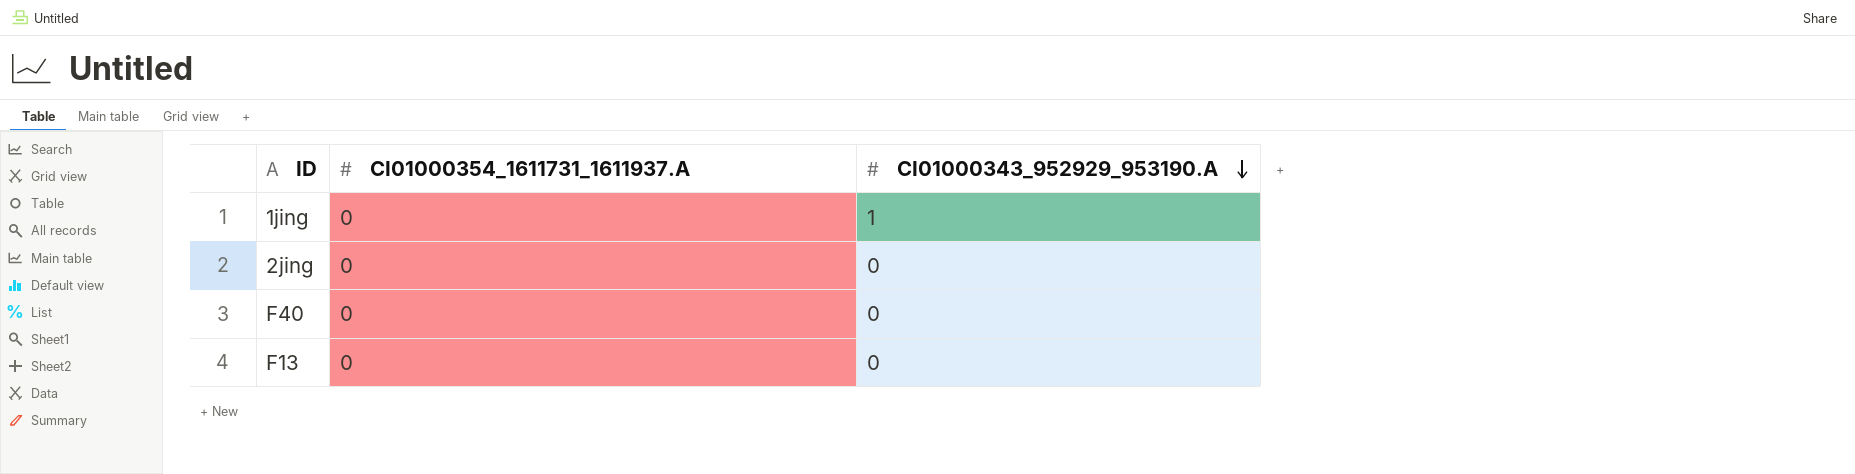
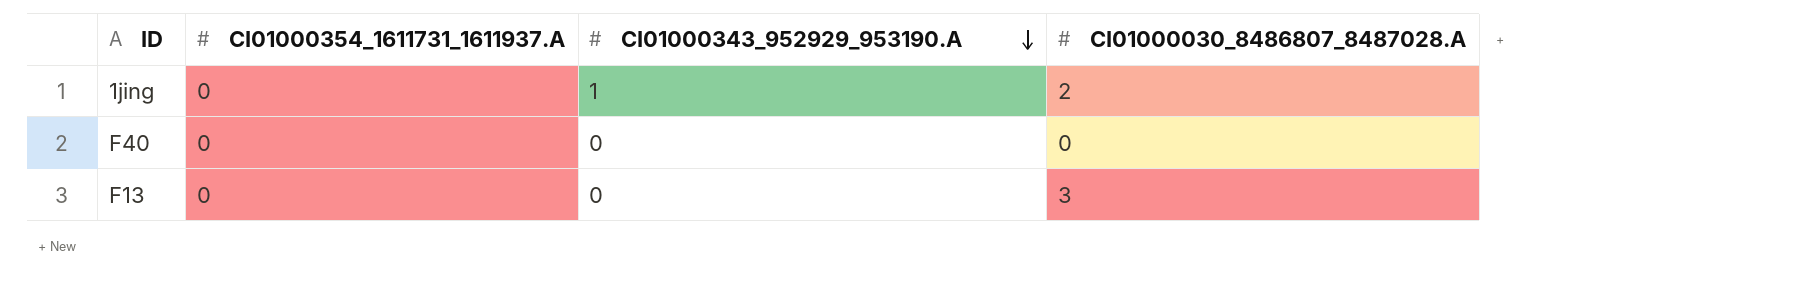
column CI01000030_8486807_8487028.A | position: none -> 4
row 2jing: 0 | 0 -> none

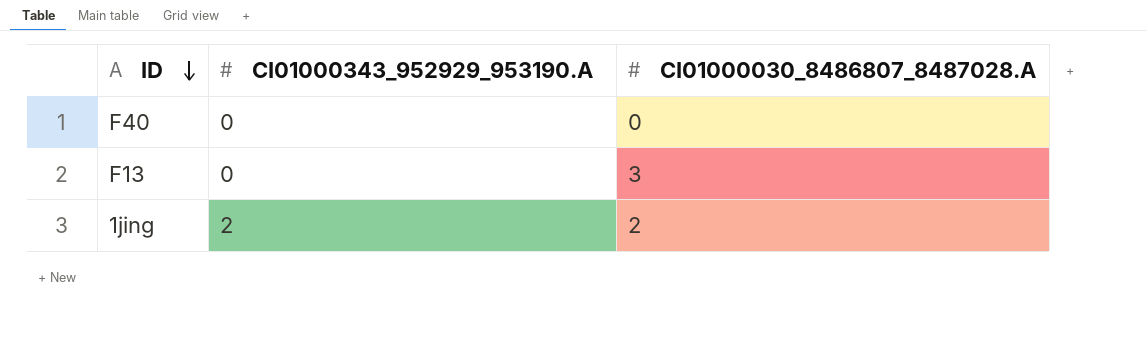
row order: CI01000343_952929_953190.A descending -> ID descending
column CI01000354_1611731_1611937.A | position: 2 -> none
1jing | CI01000343_952929_953190.A: 1 -> 2

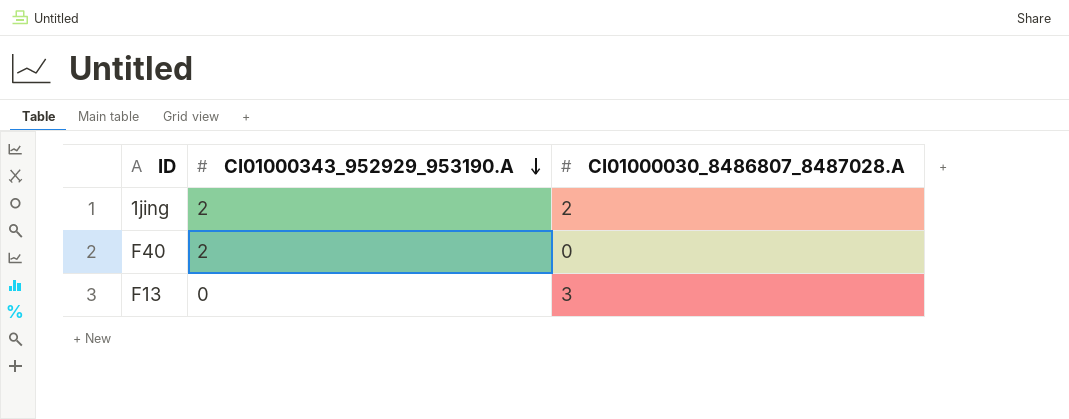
row order: ID descending -> CI01000343_952929_953190.A descending
F40 | CI01000343_952929_953190.A: 0 -> 2

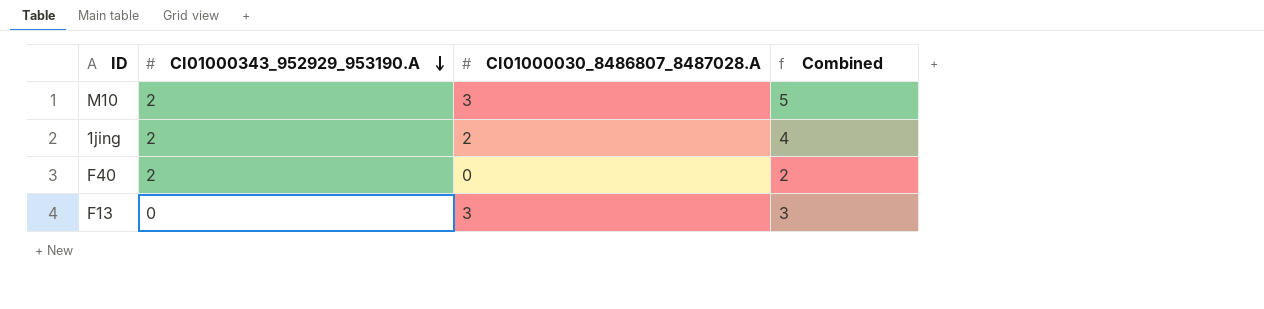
column Combined | formula: none -> [CI01000343_952929_953190.A] + [CI01000030_8486807_8487028.A]
row M10: none -> 2 | 3 | 5

